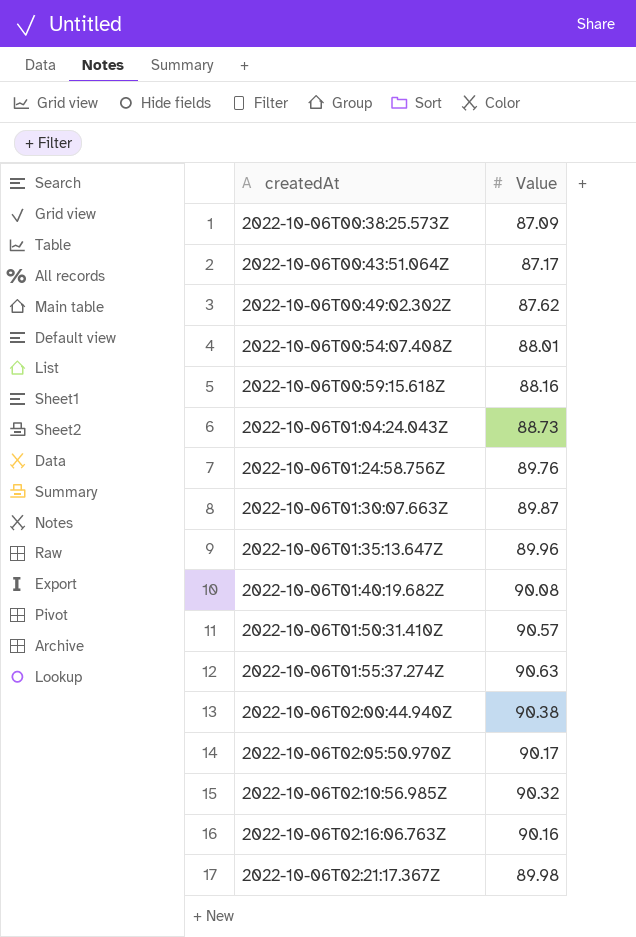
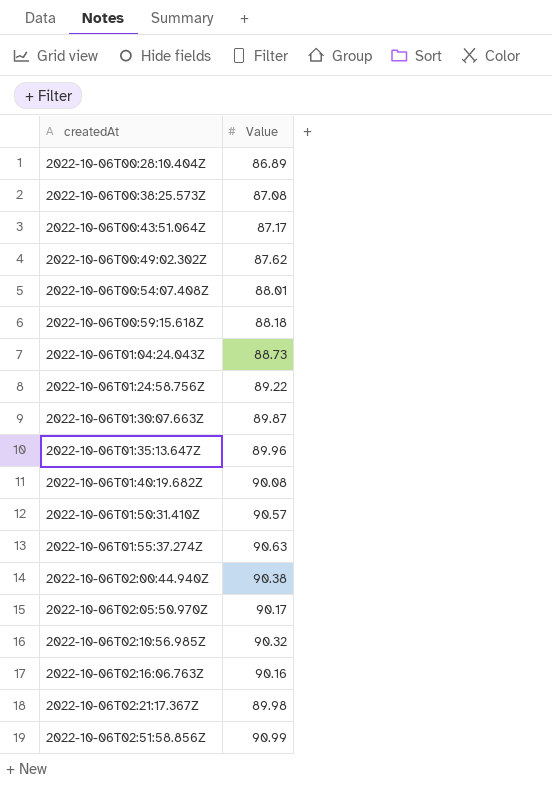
row 2022-10-06T00:28:10.404Z: none -> 86.89
2022-10-06T00:38:25.573Z | Value: 87.09 -> 87.08
2022-10-06T00:59:15.618Z | Value: 88.16 -> 88.18
2022-10-06T01:24:58.756Z | Value: 89.76 -> 89.22
row 2022-10-06T02:51:58.856Z: none -> 90.99

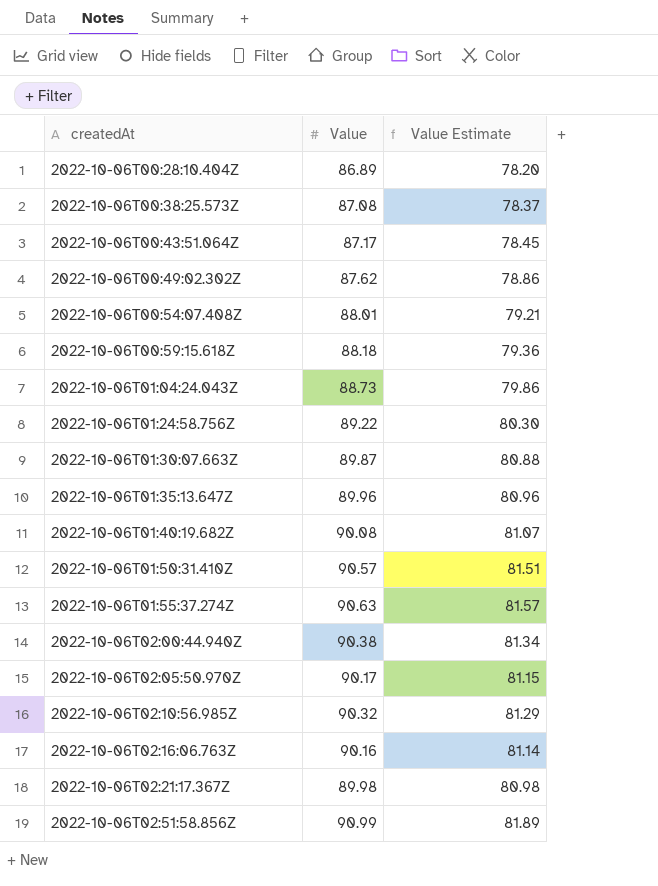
column Value Estimate | formula: none -> [Value] * 0.9

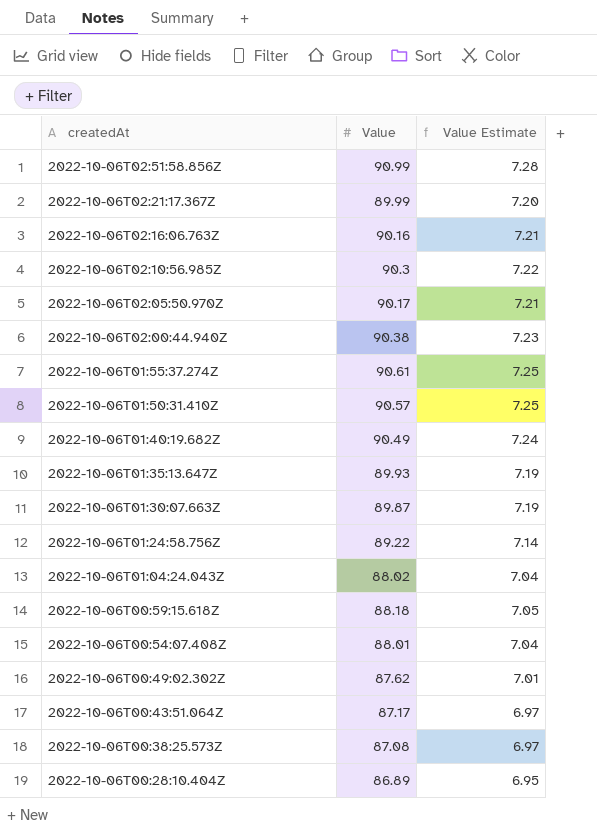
row order: createdAt ascending -> createdAt descending
column Value Estimate | formula: [Value] * 0.9 -> [Value] * 0.08
2022-10-06T02:21:17.367Z | Value: 89.98 -> 89.99
2022-10-06T02:10:56.985Z | Value: 90.32 -> 90.3
2022-10-06T01:55:37.274Z | Value: 90.63 -> 90.61
2022-10-06T01:40:19.682Z | Value: 90.08 -> 90.49
2022-10-06T01:35:13.647Z | Value: 89.96 -> 89.93
2022-10-06T01:04:24.043Z | Value: 88.73 -> 88.02

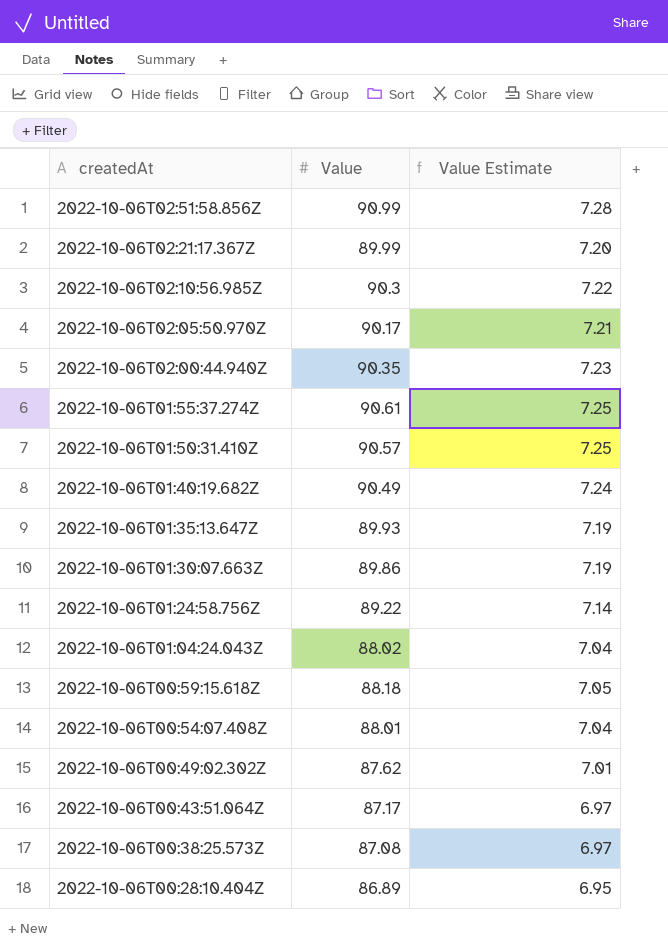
row 2022-10-06T02:16:06.763Z: 90.16 | 7.21 -> none
2022-10-06T02:00:44.940Z | Value: 90.38 -> 90.35
2022-10-06T01:30:07.663Z | Value: 89.87 -> 89.86

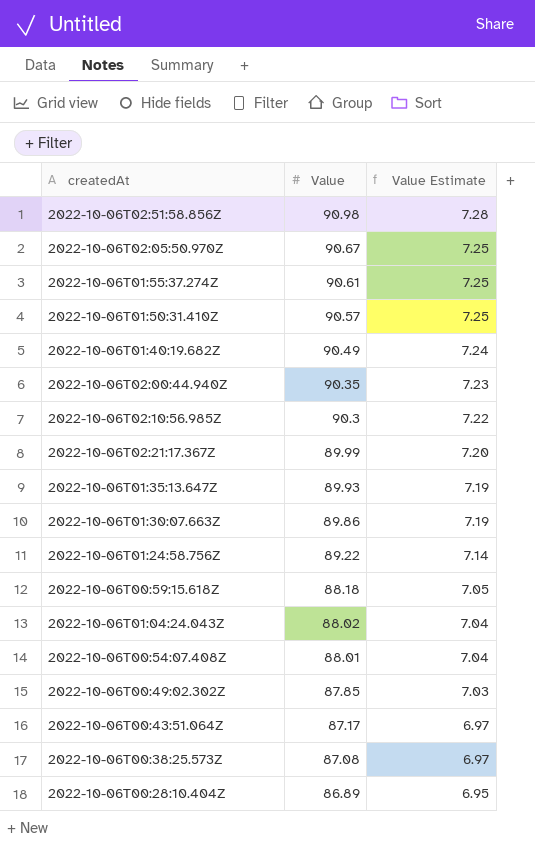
row order: createdAt descending -> Value descending
2022-10-06T02:51:58.856Z | Value: 90.99 -> 90.98
2022-10-06T02:05:50.970Z | Value: 90.17 -> 90.67
2022-10-06T02:05:50.970Z | Value Estimate: 7.21 -> 7.25
2022-10-06T00:49:02.302Z | Value: 87.62 -> 87.85
2022-10-06T00:49:02.302Z | Value Estimate: 7.01 -> 7.03

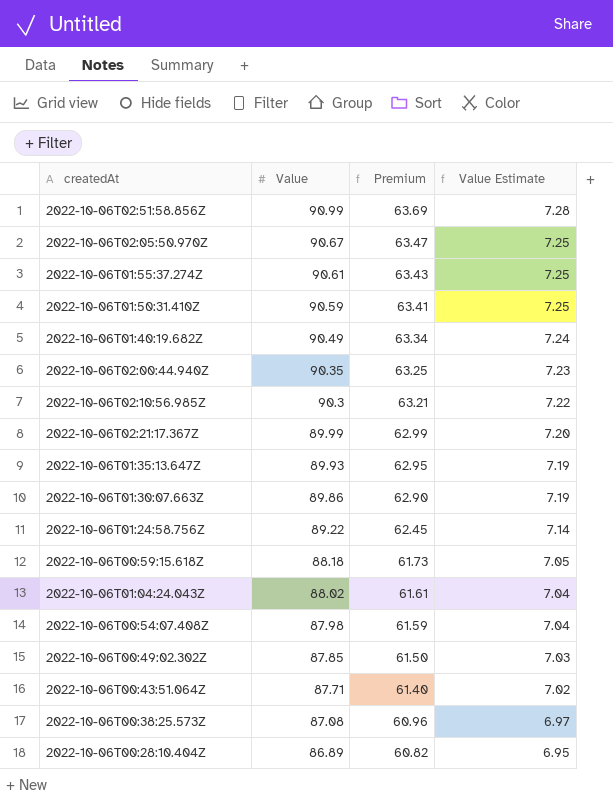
column Premium | formula: none -> [Value] * 0.7
2022-10-06T02:51:58.856Z | Value: 90.98 -> 90.99
2022-10-06T01:50:31.410Z | Value: 90.57 -> 90.59
2022-10-06T00:54:07.408Z | Value: 88.01 -> 87.98
2022-10-06T00:43:51.064Z | Value: 87.17 -> 87.71
2022-10-06T00:43:51.064Z | Value Estimate: 6.97 -> 7.02

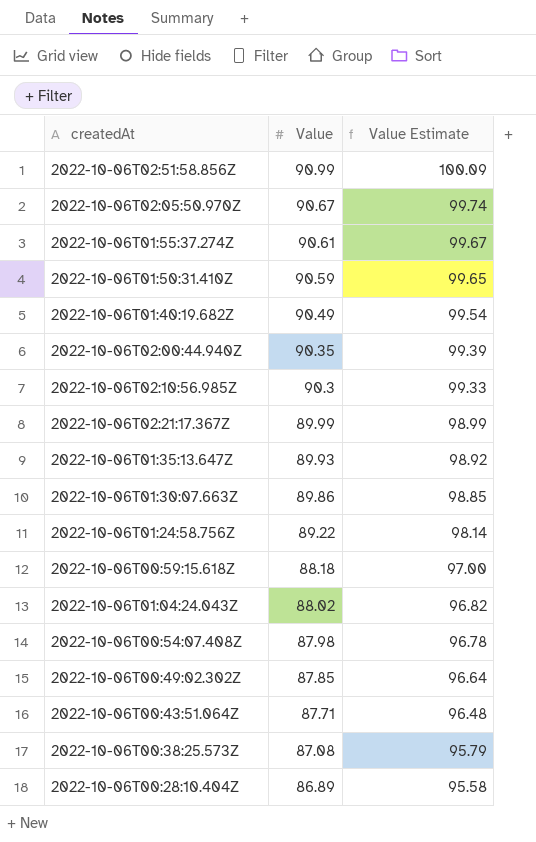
column Premium | formula: [Value] * 0.7 -> none
column Value Estimate | formula: [Value] * 0.08 -> [Value] * 1.1

